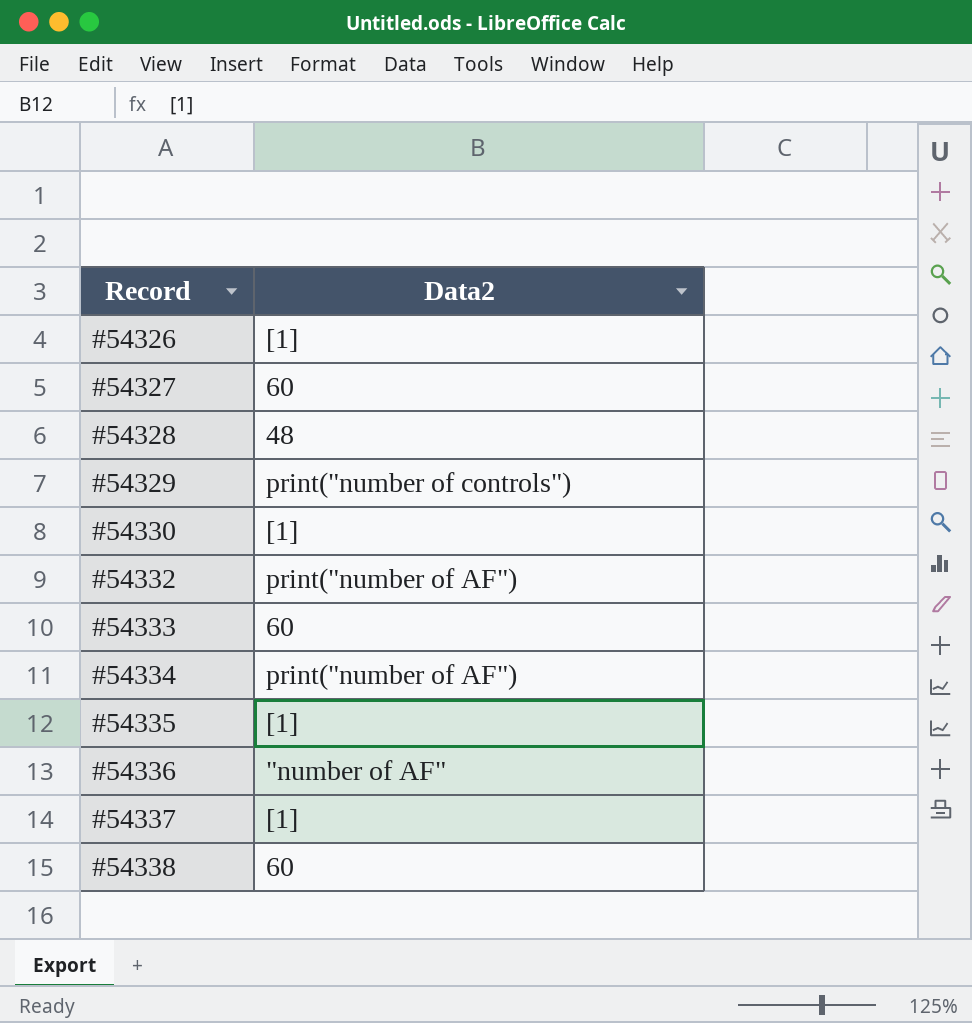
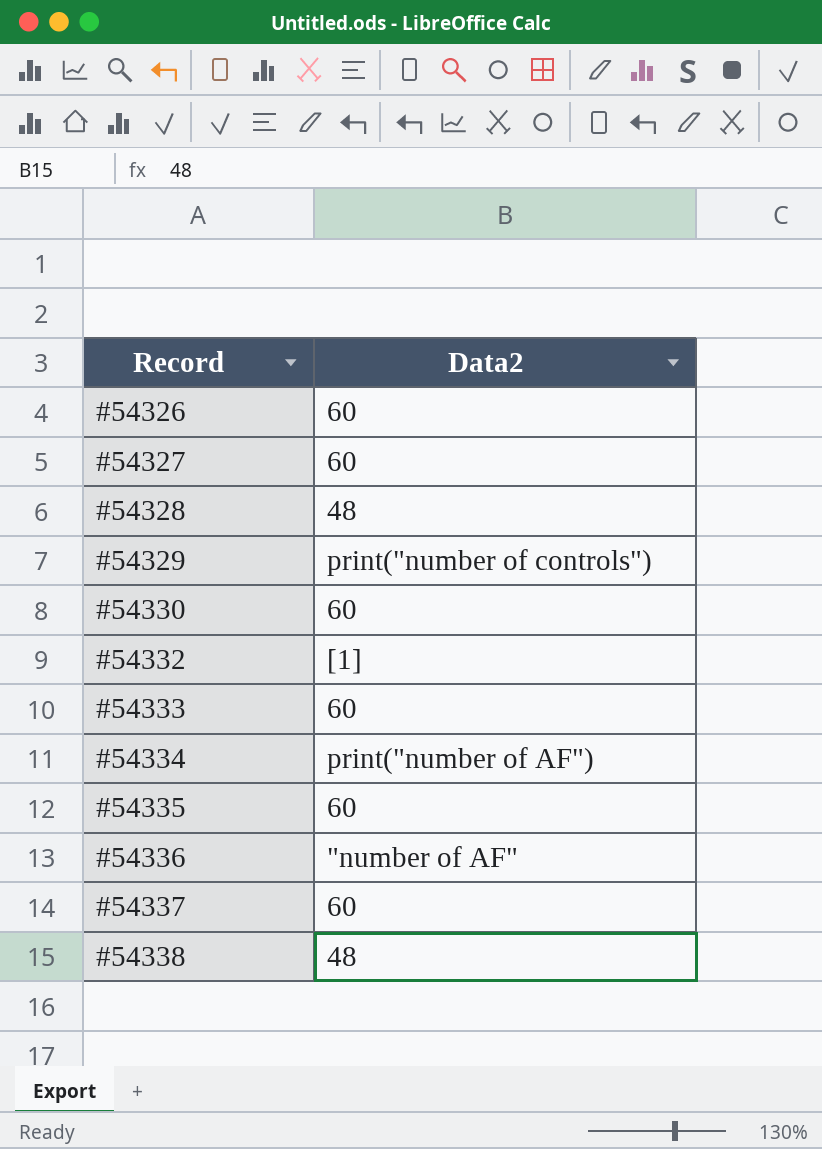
#54326 | Data2: [1] -> 60
#54330 | Data2: [1] -> 60
#54332 | Data2: print("number of AF") -> [1]
#54335 | Data2: [1] -> 60
#54337 | Data2: [1] -> 60
#54338 | Data2: 60 -> 48

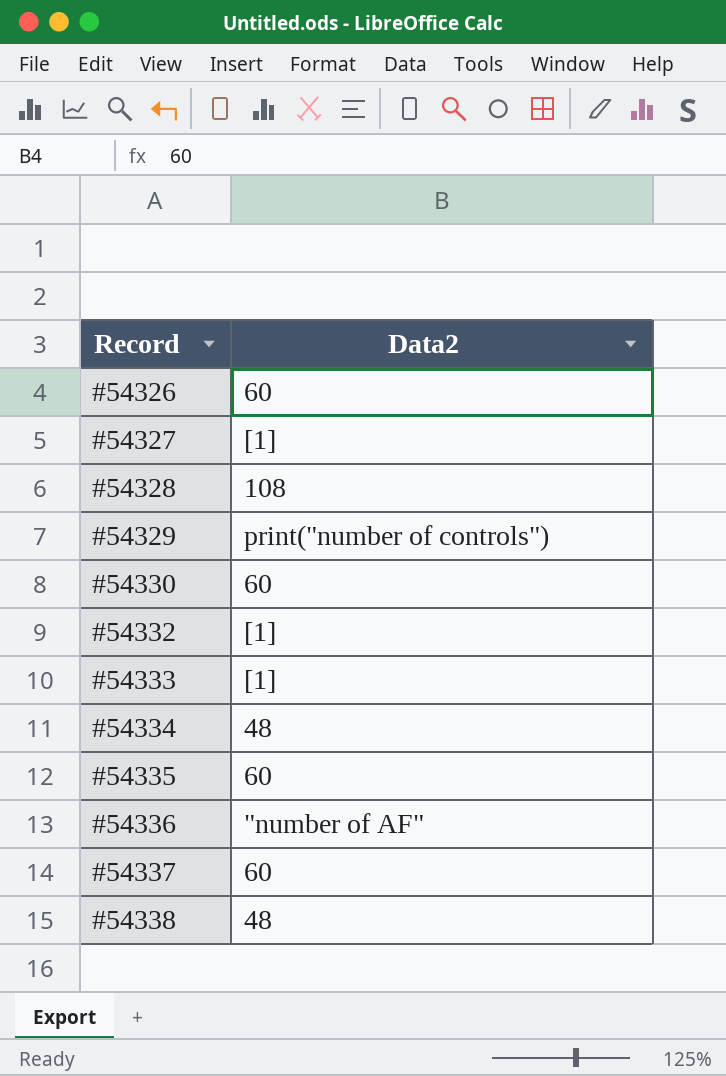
#54327 | Data2: 60 -> [1]
#54328 | Data2: 48 -> 108
#54333 | Data2: 60 -> [1]
#54334 | Data2: print("number of AF") -> 48

